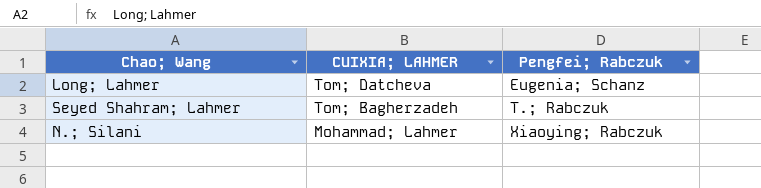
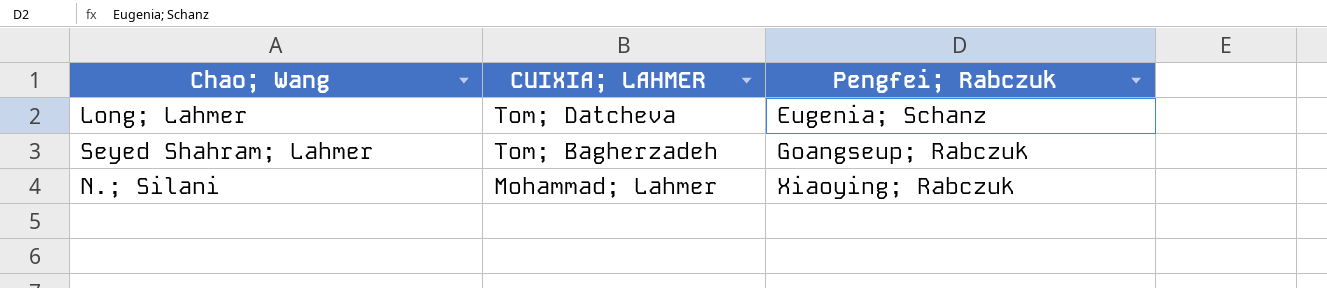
Seyed Shahram; Lahmer | Pengfei; Rabczuk: T.; Rabczuk -> Goangseup; Rabczuk

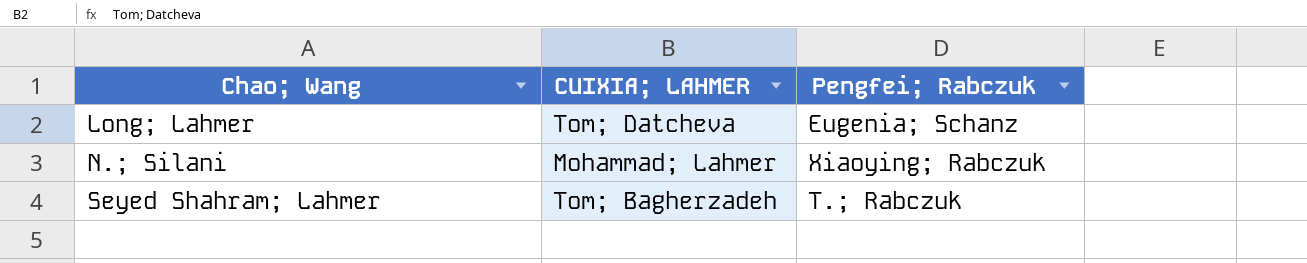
row order: CUIXIA; LAHMER descending -> Chao; Wang ascending
Seyed Shahram; Lahmer | Pengfei; Rabczuk: Goangseup; Rabczuk -> T.; Rabczuk

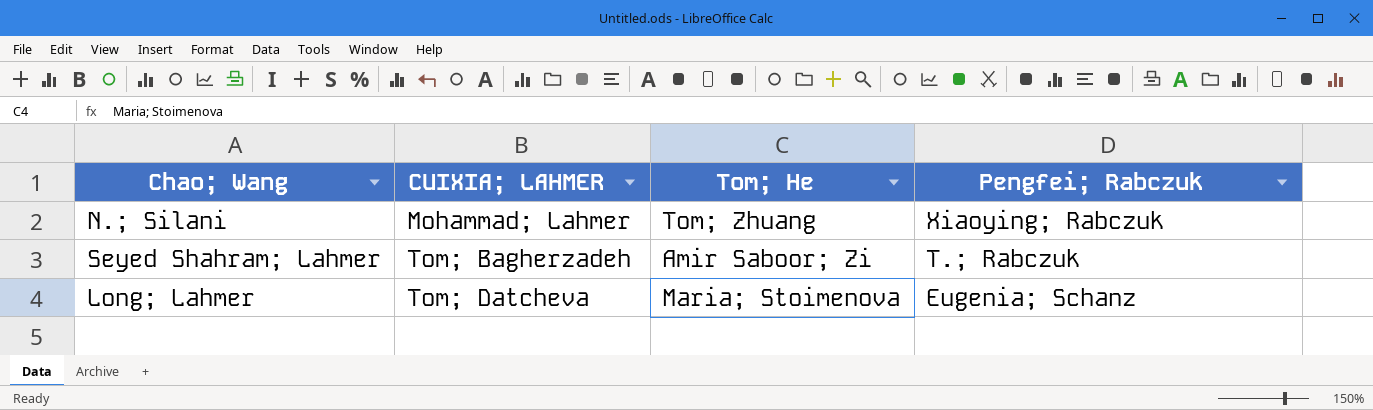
row order: Chao; Wang ascending -> CUIXIA; LAHMER ascending
column Tom; He | position: none -> 3

